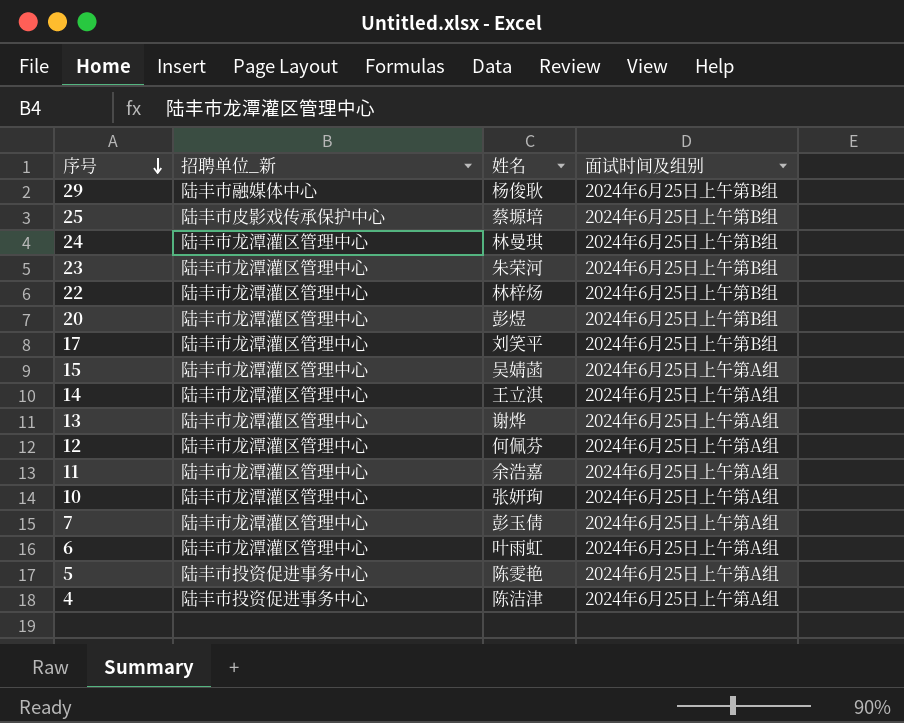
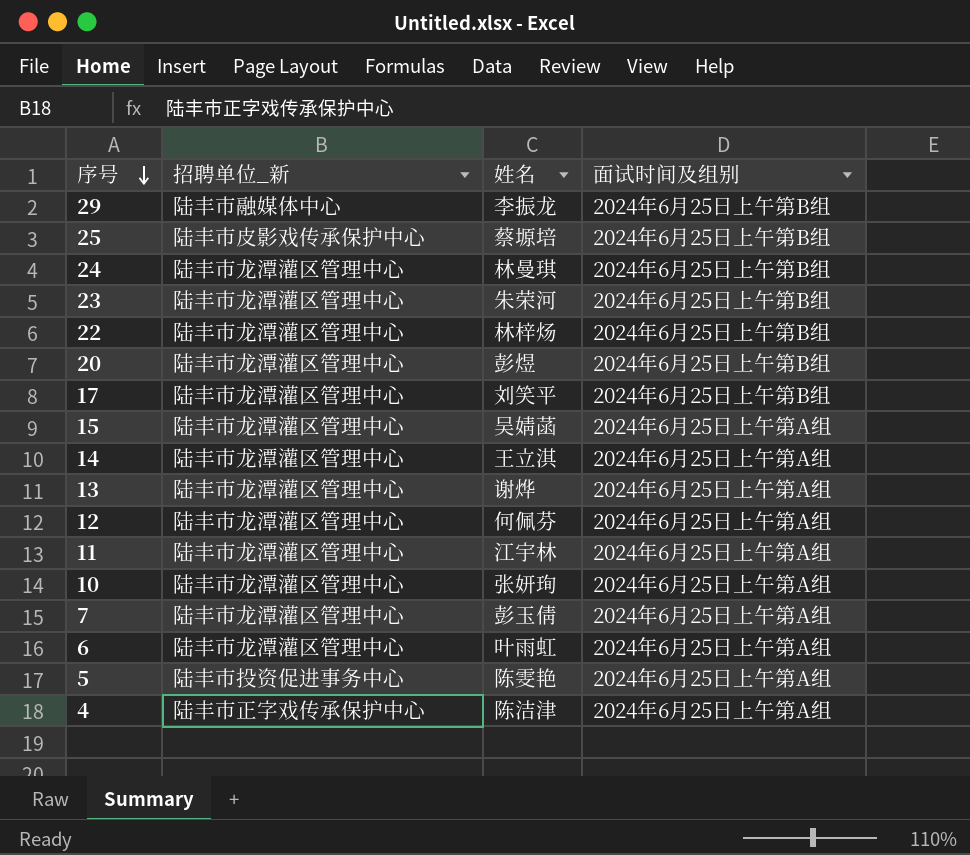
29 | 姓名: 杨俊耿 -> 李振龙
11 | 姓名: 余浩嘉 -> 江宇林
4 | 招聘单位_新: 陆丰市投资促进事务中心 -> 陆丰市正字戏传承保护中心

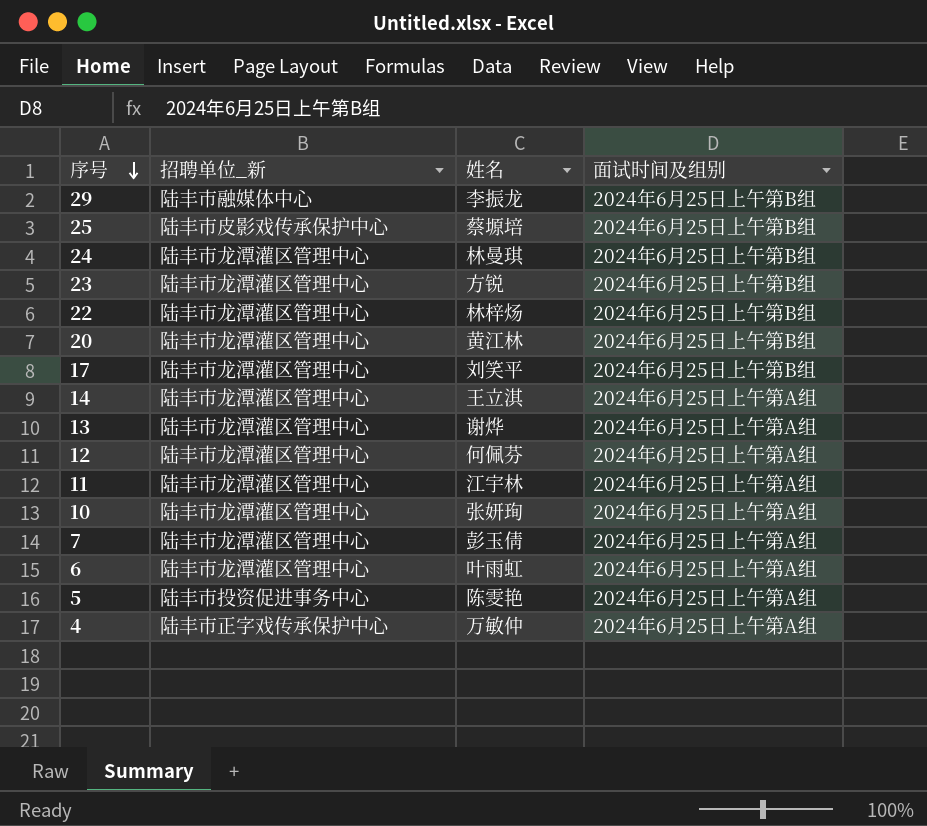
row 15: 陆丰市龙潭灌区管理中心 | 吴婧菡 | 2024年6月25日上午第A组 -> none
23 | 姓名: 朱荣河 -> 方锐
20 | 姓名: 彭煜 -> 黄江林
4 | 姓名: 陈洁津 -> 万敏仲

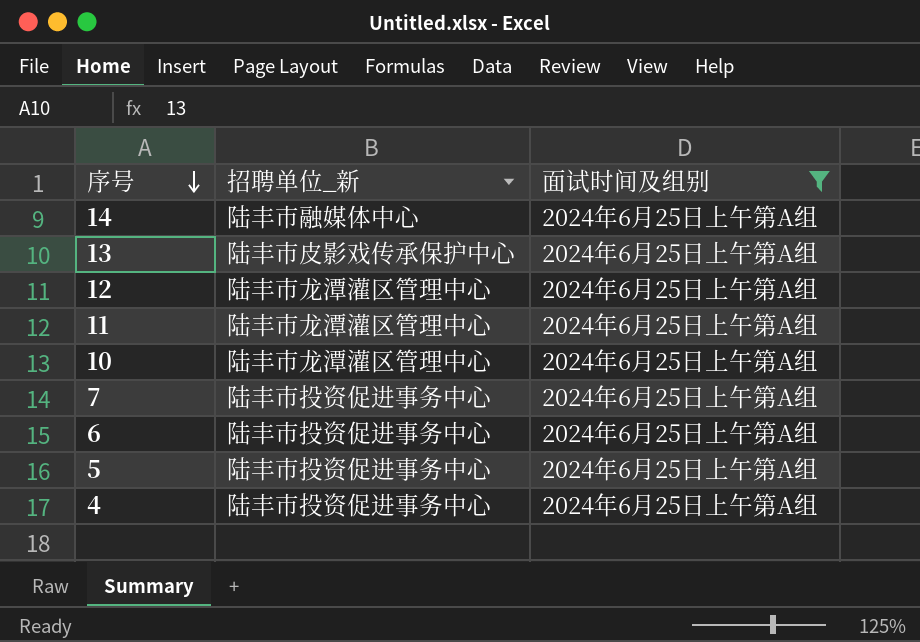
filter: none -> 面试时间及组别 = 2024年6月25日上午第A组
column 姓名 | position: 3 -> none
14 | 招聘单位_新: 陆丰市龙潭灌区管理中心 -> 陆丰市融媒体中心
13 | 招聘单位_新: 陆丰市龙潭灌区管理中心 -> 陆丰市皮影戏传承保护中心
7 | 招聘单位_新: 陆丰市龙潭灌区管理中心 -> 陆丰市投资促进事务中心
6 | 招聘单位_新: 陆丰市龙潭灌区管理中心 -> 陆丰市投资促进事务中心
4 | 招聘单位_新: 陆丰市正字戏传承保护中心 -> 陆丰市投资促进事务中心

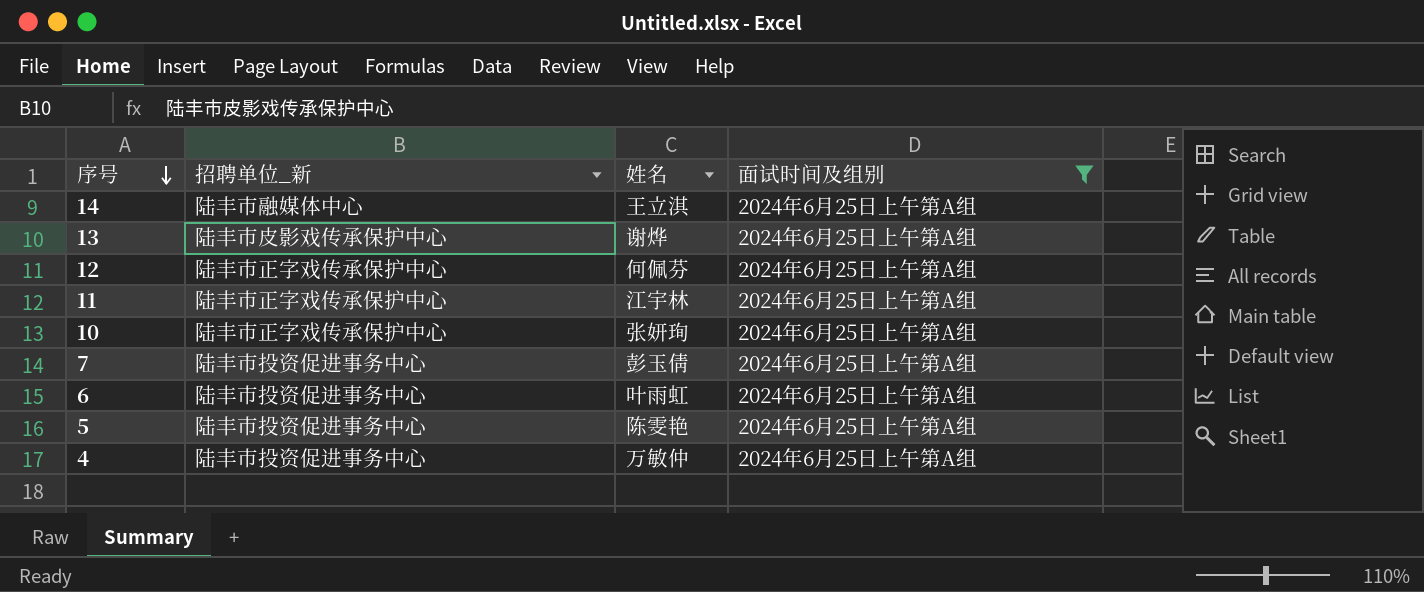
column 姓名 | position: none -> 3
12 | 招聘单位_新: 陆丰市龙潭灌区管理中心 -> 陆丰市正字戏传承保护中心
11 | 招聘单位_新: 陆丰市龙潭灌区管理中心 -> 陆丰市正字戏传承保护中心
10 | 招聘单位_新: 陆丰市龙潭灌区管理中心 -> 陆丰市正字戏传承保护中心

